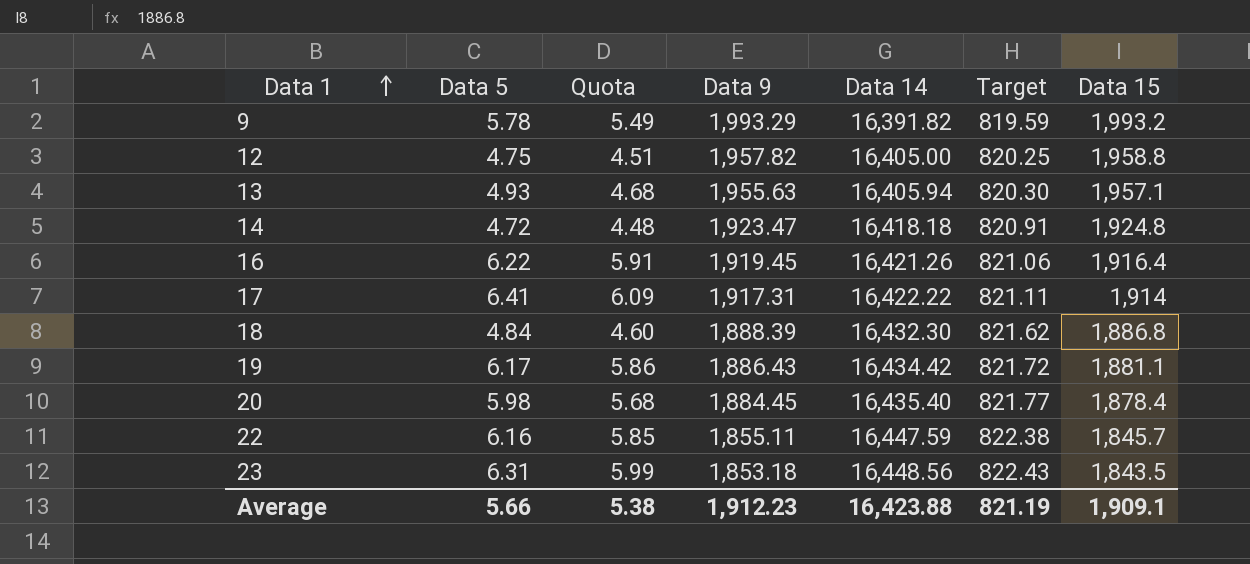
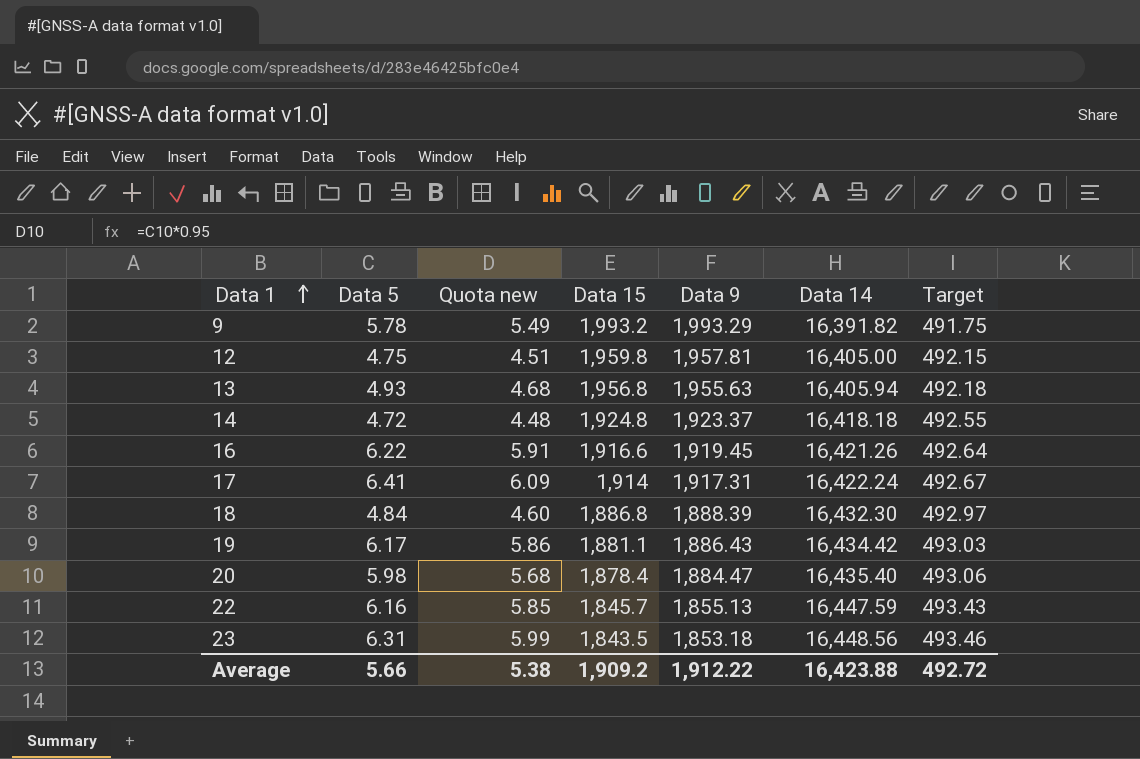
column name: Quota -> Quota new
column Data 15 | position: 7 -> 4
column Target | formula: [Data 14] * 0.05 -> [Data 14] * 0.03
12 | Data 15: 1,958.8 -> 1,959.8
12 | Data 9: 1,957.82 -> 1,957.81
13 | Data 15: 1,957.1 -> 1,956.8
14 | Data 9: 1,923.47 -> 1,923.37
16 | Data 15: 1,916.4 -> 1,916.6
17 | Data 14: 16,422.22 -> 16,422.24
20 | Data 9: 1,884.45 -> 1,884.47
22 | Data 9: 1,855.11 -> 1,855.13
Average | Data 15: 1,909.1 -> 1,909.2
Average | Data 9: 1,912.23 -> 1,912.22
Average | Target: 821.19 -> 492.72

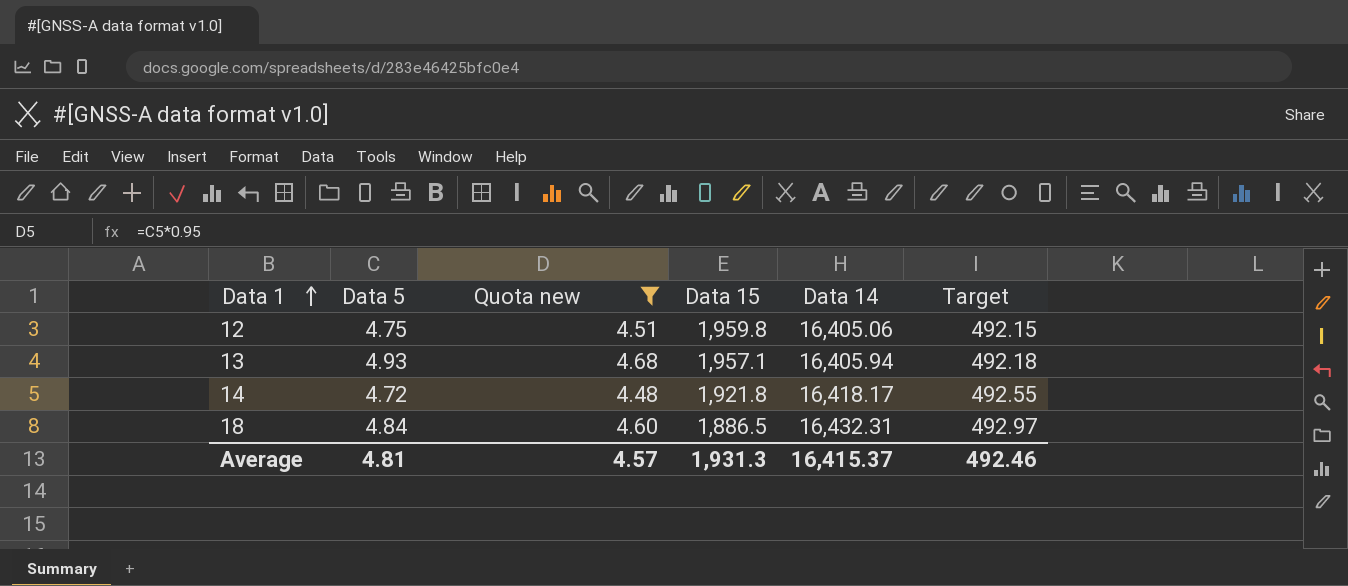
filter: none -> Quota new <= 4.68
column Data 9 | position: 5 -> none
12 | Data 14: 16,405.00 -> 16,405.06
13 | Data 15: 1,956.8 -> 1,957.1
14 | Data 15: 1,924.8 -> 1,921.8
14 | Data 14: 16,418.18 -> 16,418.17
18 | Data 15: 1,886.8 -> 1,886.5
18 | Data 14: 16,432.30 -> 16,432.31
Average | Data 5: 5.66 -> 4.81
Average | Quota new: 5.38 -> 4.57
Average | Data 15: 1,909.2 -> 1,931.3
Average | Data 14: 16,423.88 -> 16,415.37
Average | Target: 492.72 -> 492.46

